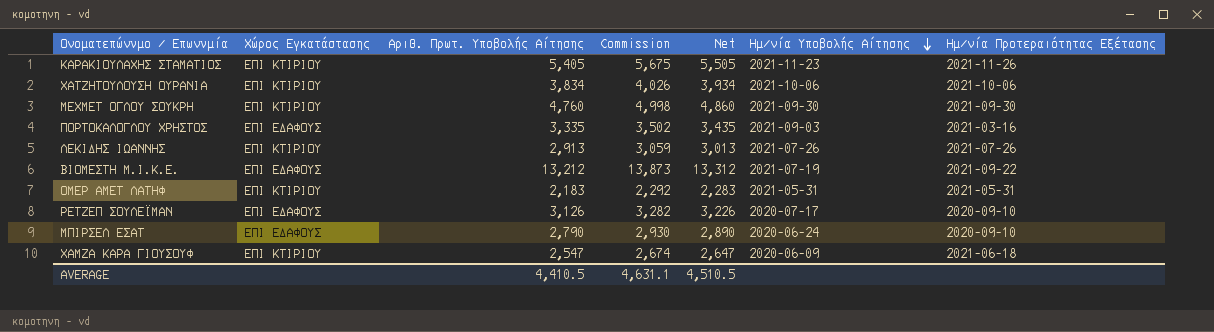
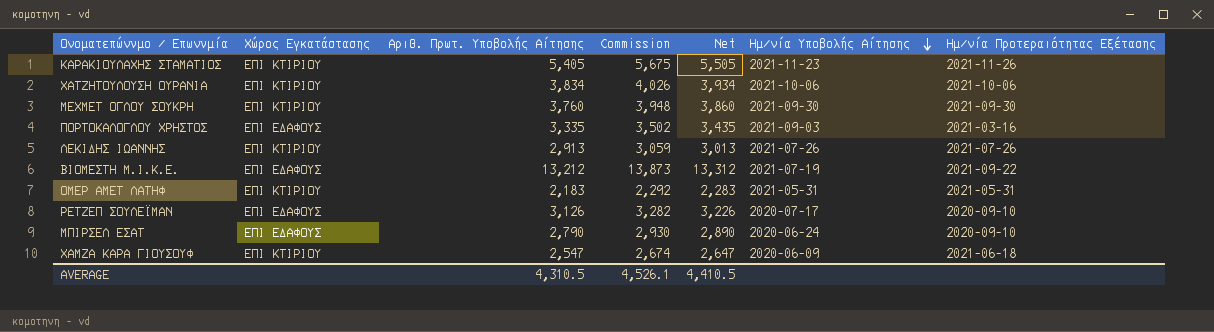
ΜΕΧΜΕΤ ΟΓΛΟΥ ΣΟΥΚΡΗ | Αριθ. Πρωτ. Υποβολής Αίτησης: 4,760 -> 3,760
ΜΕΧΜΕΤ ΟΓΛΟΥ ΣΟΥΚΡΗ | Commission: 4,998 -> 3,948
ΜΕΧΜΕΤ ΟΓΛΟΥ ΣΟΥΚΡΗ | Net: 4,860 -> 3,860
AVERAGE | Αριθ. Πρωτ. Υποβολής Αίτησης: 4,410.5 -> 4,310.5
AVERAGE | Commission: 4,631.1 -> 4,526.1
AVERAGE | Net: 4,510.5 -> 4,410.5

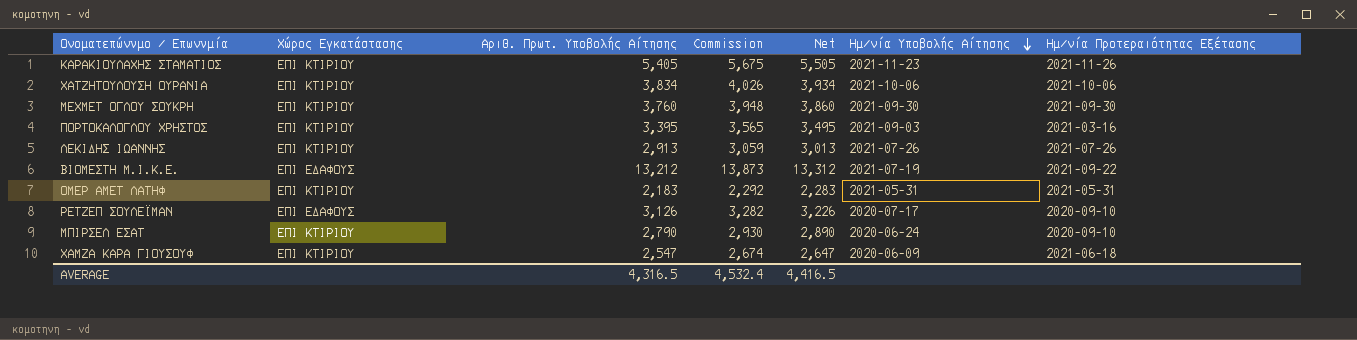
ΠΟΡΤΟΚΑΛΟΓΛΟΥ ΧΡΗΣΤΟΣ | Χώρος Εγκατάστασης: ΕΠΙ ΕΔΑΦΟΥΣ -> ΕΠΙ ΚΤΙΡΙΟΥ
ΠΟΡΤΟΚΑΛΟΓΛΟΥ ΧΡΗΣΤΟΣ | Αριθ. Πρωτ. Υποβολής Αίτησης: 3,335 -> 3,395
ΠΟΡΤΟΚΑΛΟΓΛΟΥ ΧΡΗΣΤΟΣ | Commission: 3,502 -> 3,565
ΠΟΡΤΟΚΑΛΟΓΛΟΥ ΧΡΗΣΤΟΣ | Net: 3,435 -> 3,495
ΜΠΙΡΣΕΛ ΕΣΑΤ | Χώρος Εγκατάστασης: ΕΠΙ ΕΔΑΦΟΥΣ -> ΕΠΙ ΚΤΙΡΙΟΥ
AVERAGE | Αριθ. Πρωτ. Υποβολής Αίτησης: 4,310.5 -> 4,316.5
AVERAGE | Commission: 4,526.1 -> 4,532.4
AVERAGE | Net: 4,410.5 -> 4,416.5

